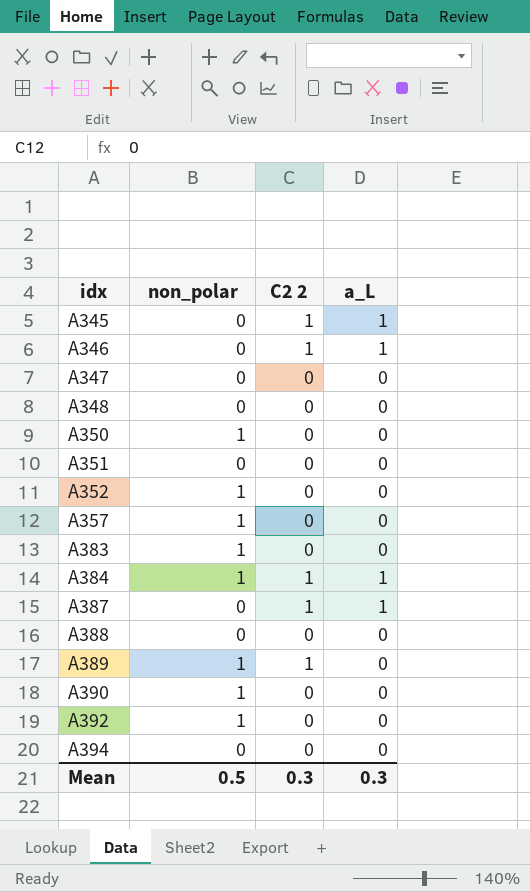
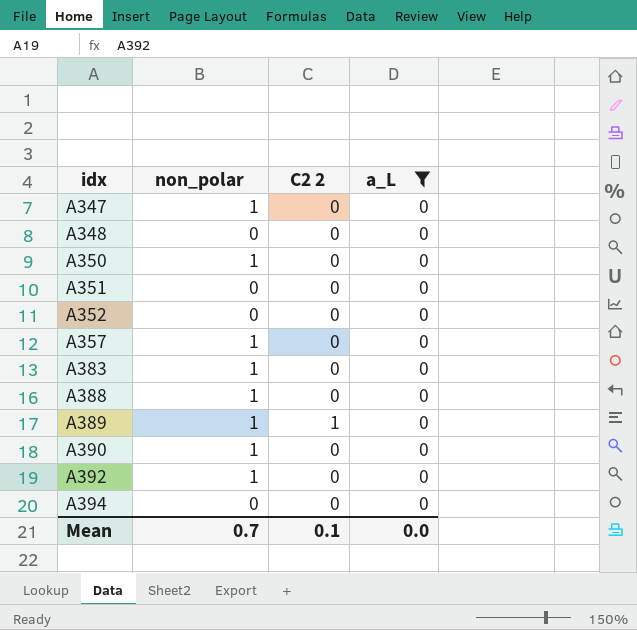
filter: none -> a_L = 0
A347 | non_polar: 0 -> 1
A352 | non_polar: 1 -> 0
A388 | non_polar: 0 -> 1
Mean | non_polar: 0.5 -> 0.7
Mean | C2 2: 0.3 -> 0.1
Mean | a_L: 0.3 -> 0.0

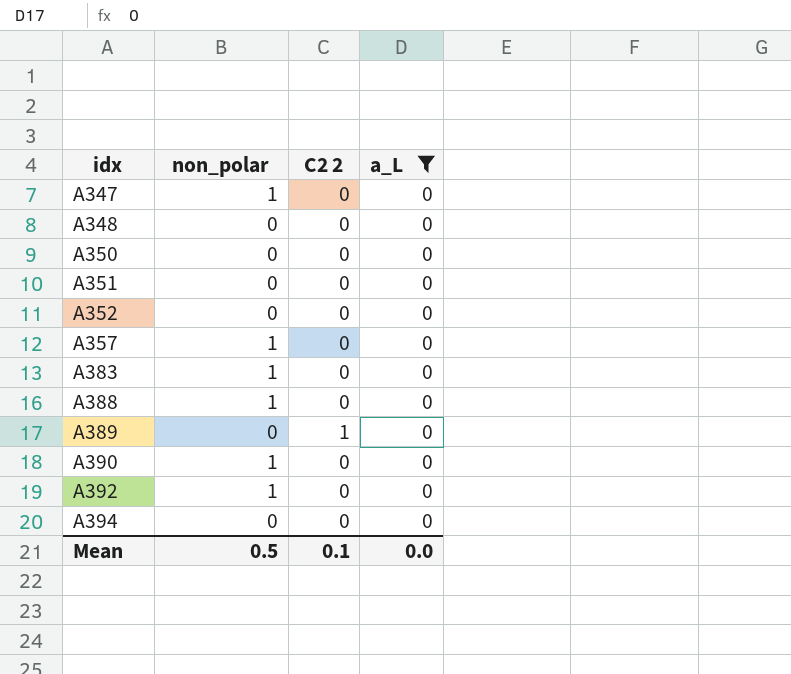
A350 | non_polar: 1 -> 0
A389 | non_polar: 1 -> 0
Mean | non_polar: 0.7 -> 0.5

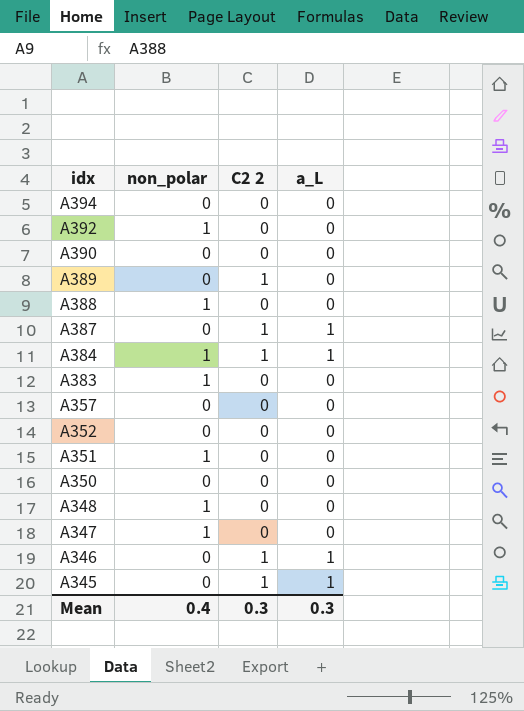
filter: a_L = 0 -> none
row order: idx ascending -> idx descending
A390 | non_polar: 1 -> 0
A357 | non_polar: 1 -> 0
A351 | non_polar: 0 -> 1
A348 | non_polar: 0 -> 1
Mean | non_polar: 0.5 -> 0.4
Mean | C2 2: 0.1 -> 0.3
Mean | a_L: 0.0 -> 0.3

